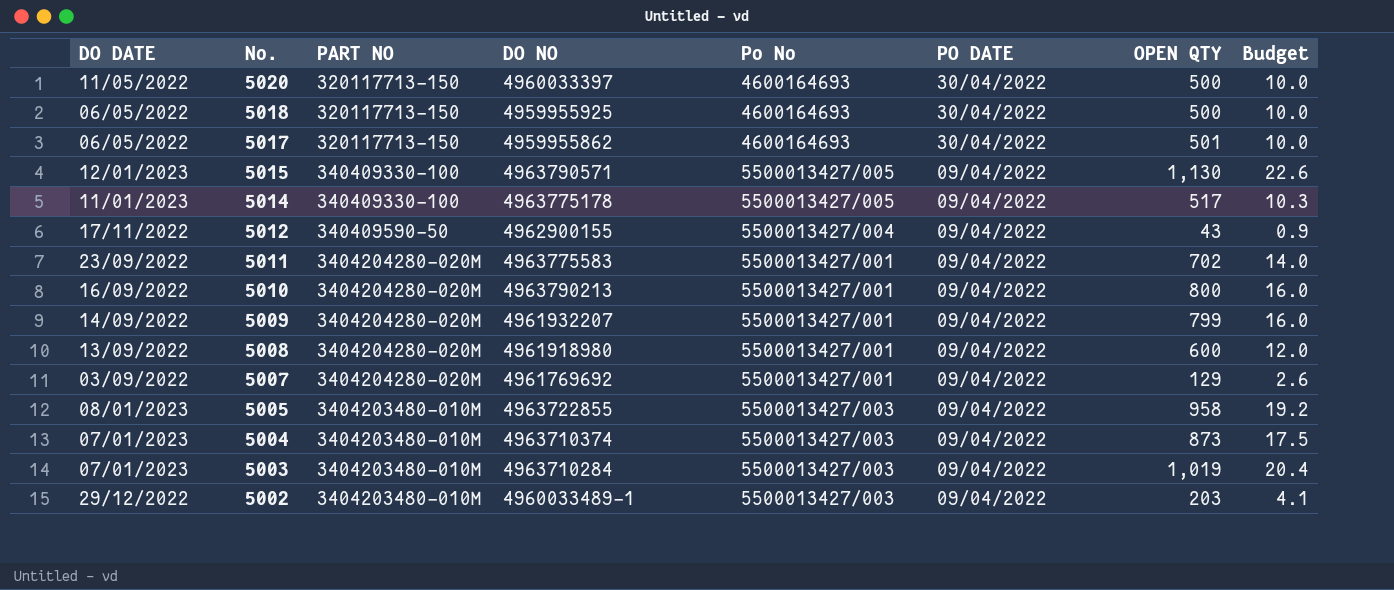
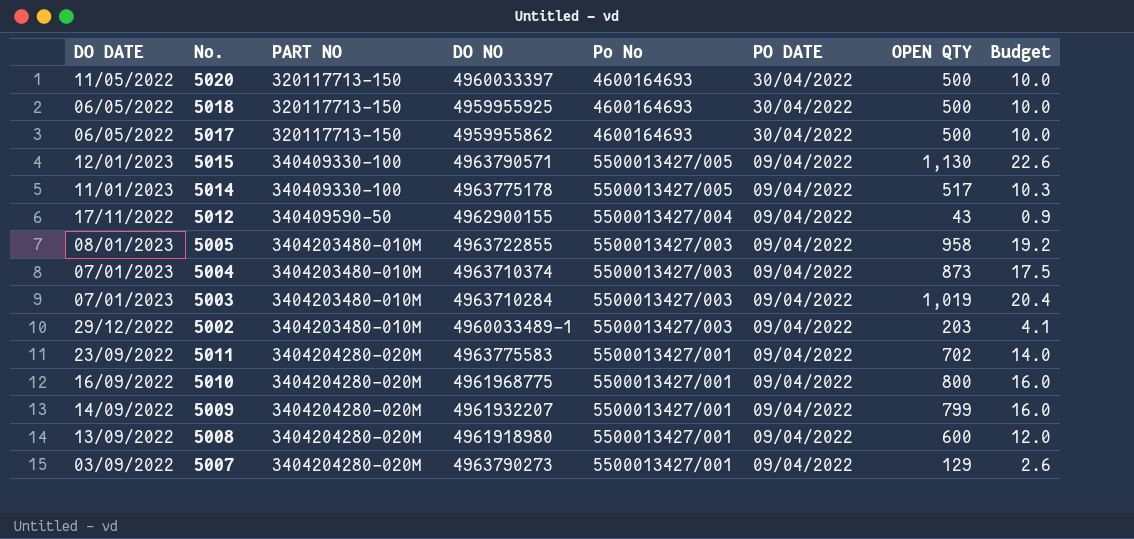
row order: No. descending -> PART NO ascending
5017 | OPEN QTY: 501 -> 500
5010 | DO NO: 4963790213 -> 4961968775
5007 | DO NO: 4961769692 -> 4963790273

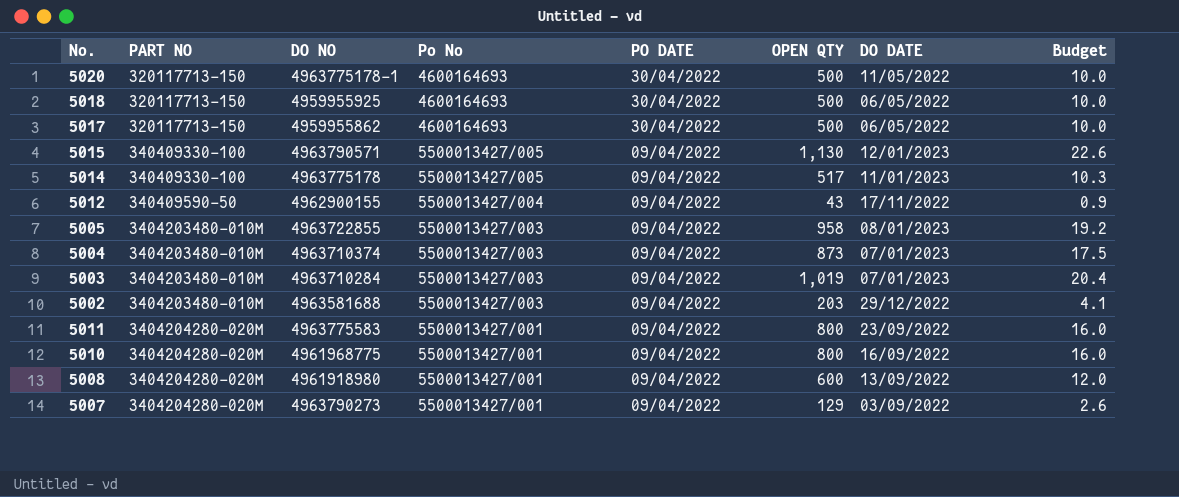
column DO DATE | position: 1 -> 7
row 5009: 14/09/2022 | 3404204280-020M | 4961932207 | 5500013427/001 | 09/04/2022 | 799 | 16.0 -> none
5020 | DO NO: 4960033397 -> 4963775178-1
5002 | DO NO: 4960033489-1 -> 4963581688
5011 | OPEN QTY: 702 -> 800
5011 | Budget: 14.0 -> 16.0

